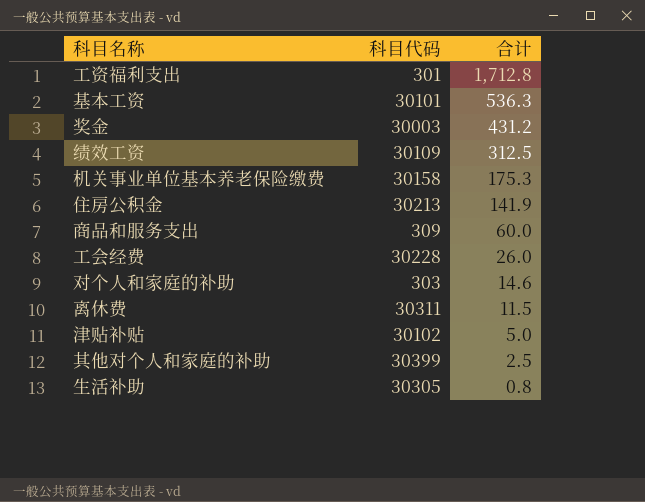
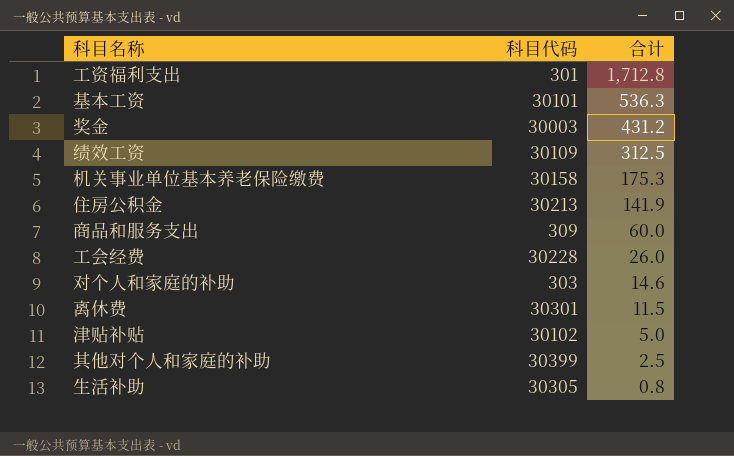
离休费 | 科目代码: 30311 -> 30301

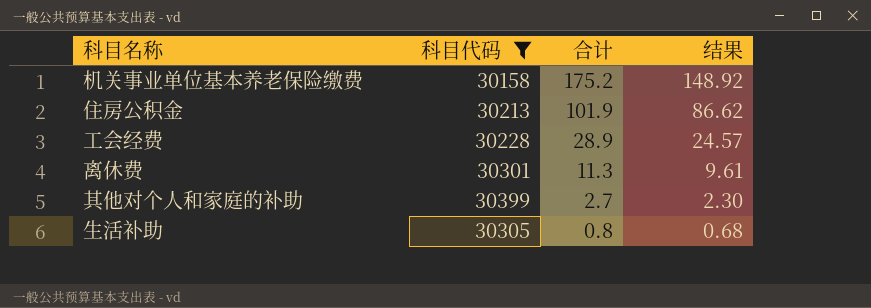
filter: none -> 科目代码 >= 30158
column 结果 | formula: none -> [合计] * 0.85
机关事业单位基本养老保险缴费 | 合计: 175.3 -> 175.2
住房公积金 | 合计: 141.9 -> 101.9
工会经费 | 合计: 26.0 -> 28.9
离休费 | 合计: 11.5 -> 11.3
其他对个人和家庭的补助 | 合计: 2.5 -> 2.7

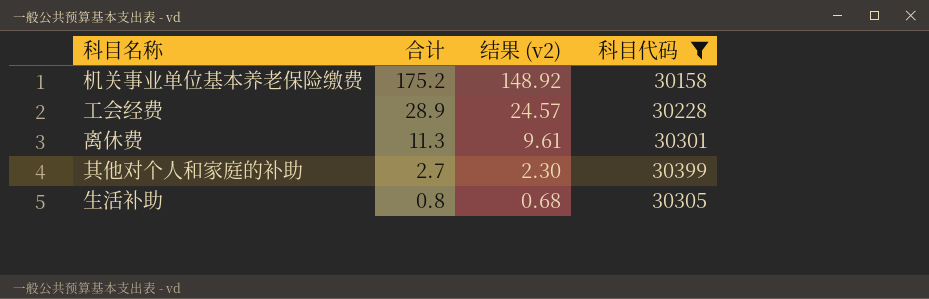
column name: 结果 -> 结果 (v2)
column 科目代码 | position: 2 -> 4
row 住房公积金: 30213 | 101.9 | 86.62 -> none

